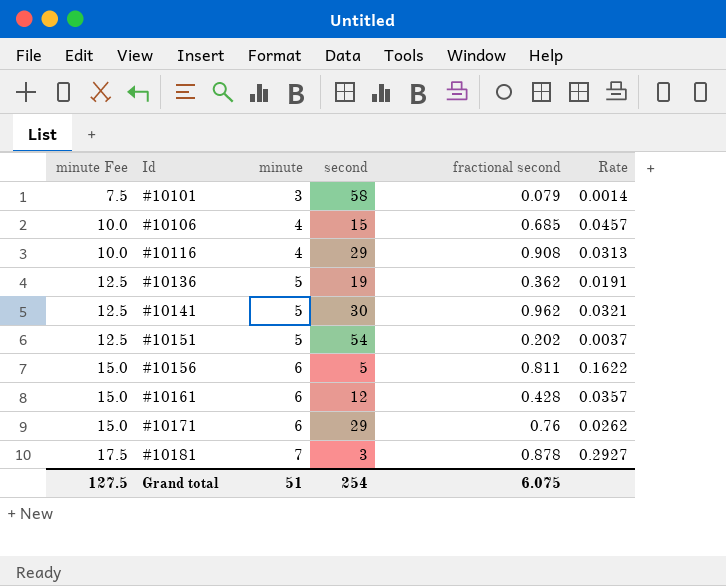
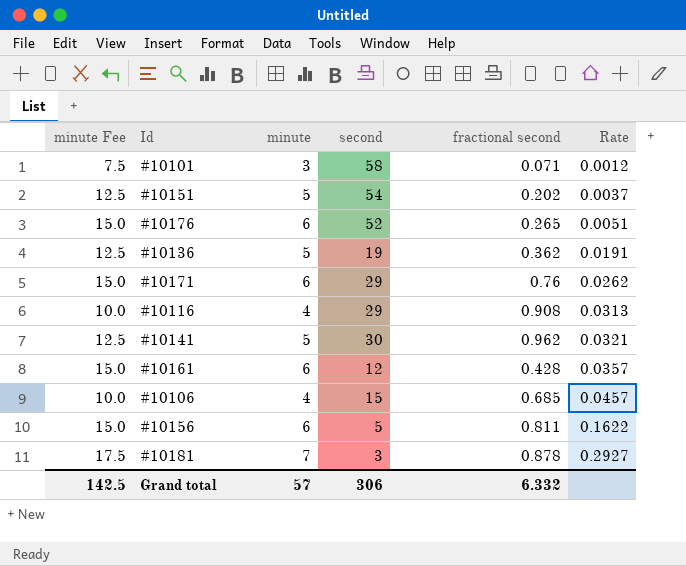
row order: minute Fee ascending -> Rate ascending
#10101 | fractional second: 0.079 -> 0.071
#10101 | Rate: 0.0014 -> 0.0012
row #10176: none -> 15.0 | 6 | 52 | 0.265 | 0.0051
Grand total | minute Fee: 127.5 -> 142.5
Grand total | minute: 51 -> 57
Grand total | second: 254 -> 306
Grand total | fractional second: 6.075 -> 6.332

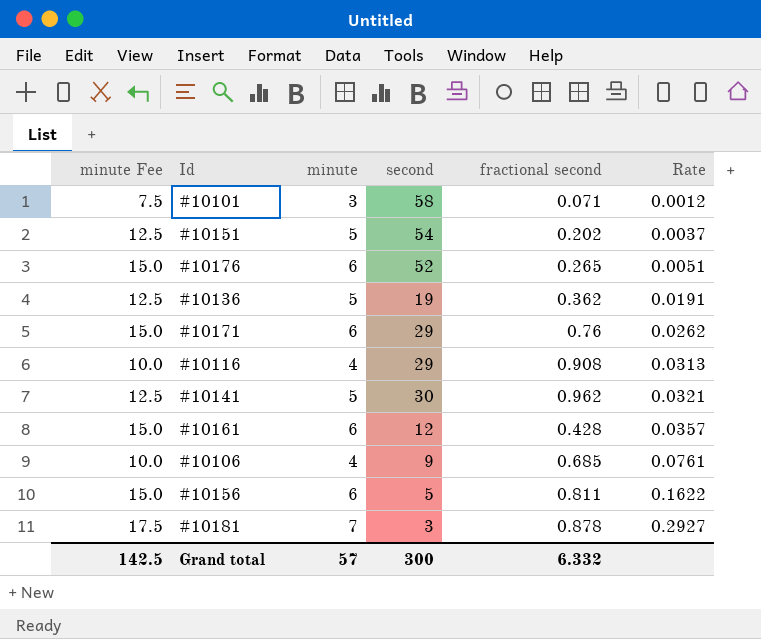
#10106 | second: 15 -> 9
#10106 | Rate: 0.0457 -> 0.0761
Grand total | second: 306 -> 300

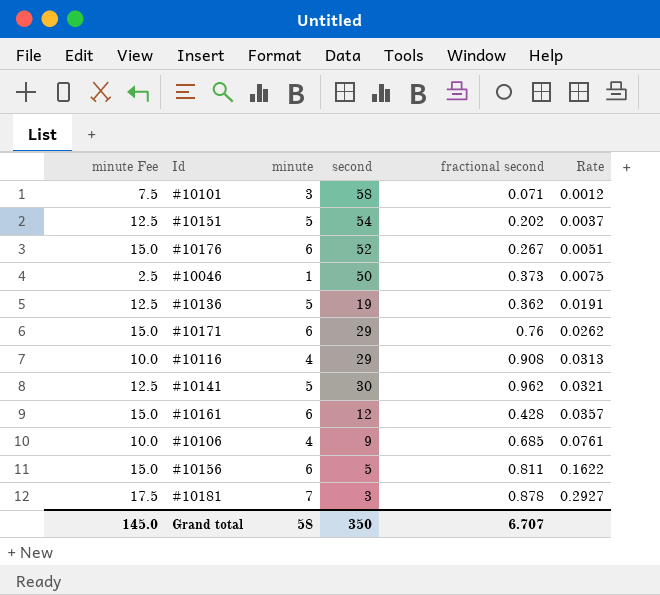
#10176 | fractional second: 0.265 -> 0.267
row #10046: none -> 2.5 | 1 | 50 | 0.373 | 0.0075
Grand total | minute Fee: 142.5 -> 145.0
Grand total | minute: 57 -> 58
Grand total | second: 300 -> 350
Grand total | fractional second: 6.332 -> 6.707

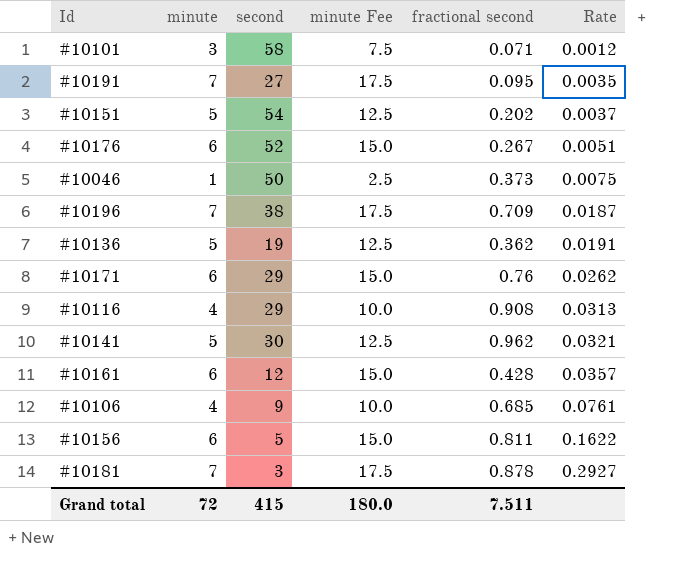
column minute Fee | position: 1 -> 4
row #10191: none -> 7 | 27 | 17.5 | 0.095 | 0.0035
row #10196: none -> 7 | 38 | 17.5 | 0.709 | 0.0187
Grand total | minute: 58 -> 72
Grand total | second: 350 -> 415
Grand total | minute Fee: 145.0 -> 180.0
Grand total | fractional second: 6.707 -> 7.511

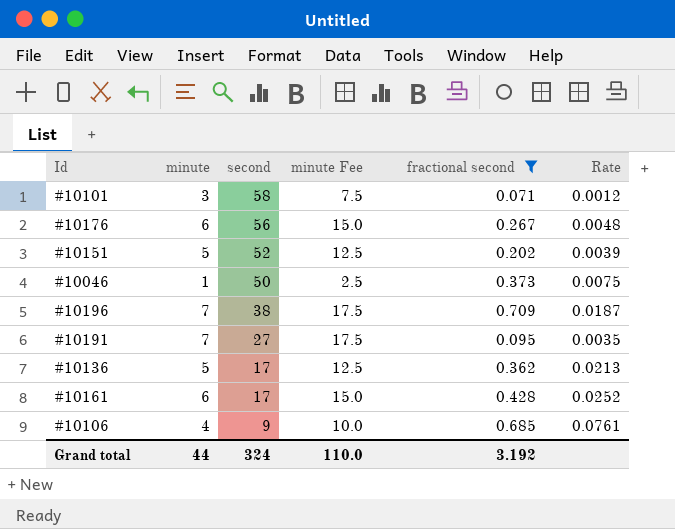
filter: none -> fractional second <= 0.709
row order: Rate ascending -> second descending
#10176 | second: 52 -> 56
#10176 | Rate: 0.0051 -> 0.0048
#10151 | second: 54 -> 52
#10151 | Rate: 0.0037 -> 0.0039
#10136 | second: 19 -> 17
#10136 | Rate: 0.0191 -> 0.0213
#10161 | second: 12 -> 17
#10161 | Rate: 0.0357 -> 0.0252
Grand total | minute: 72 -> 44
Grand total | second: 415 -> 324
Grand total | minute Fee: 180.0 -> 110.0
Grand total | fractional second: 7.511 -> 3.192

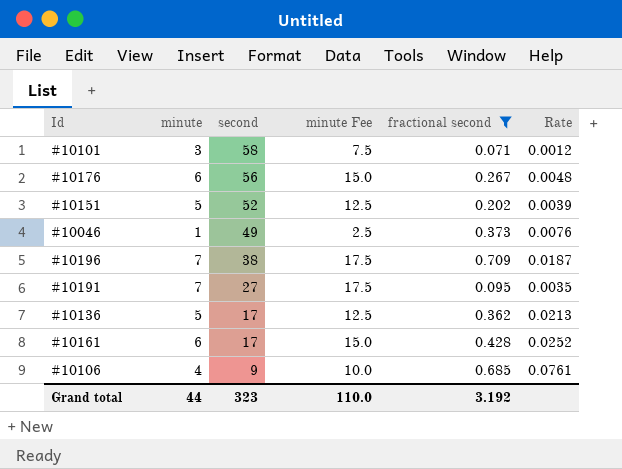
#10046 | second: 50 -> 49
#10046 | Rate: 0.0075 -> 0.0076
Grand total | second: 324 -> 323

